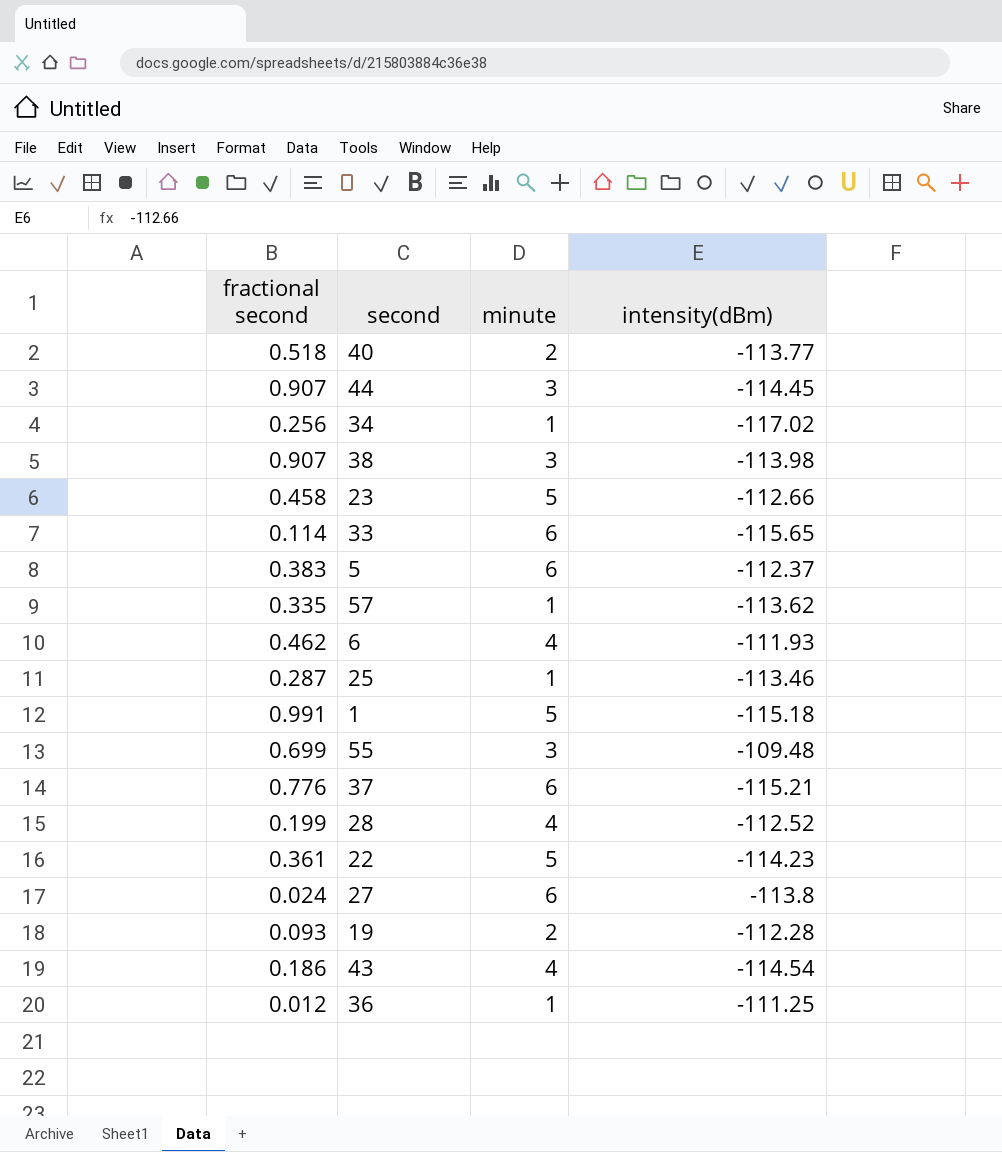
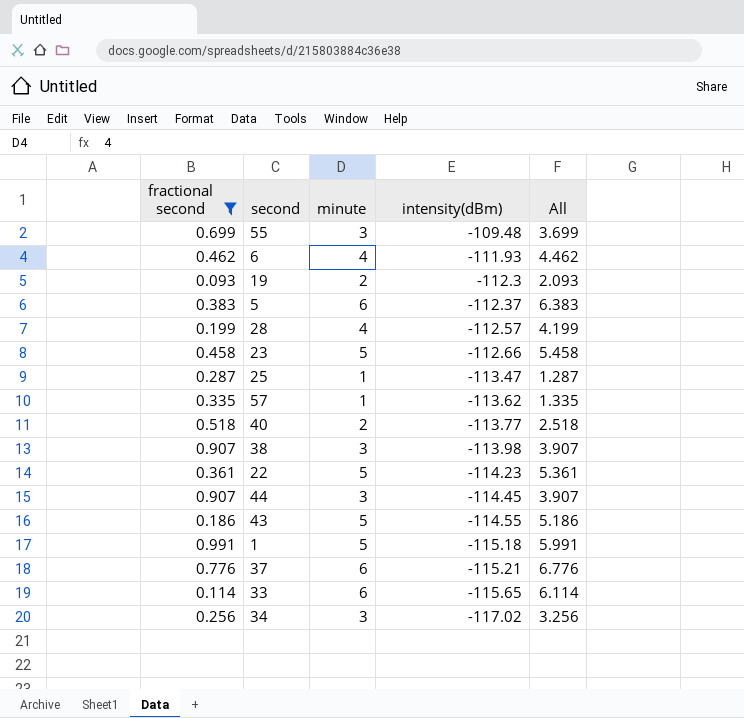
filter: none -> fractional second >= 0.093
row order: none -> intensity(dBm) descending
column All | formula: none -> [fractional second] + [minute]
19 | intensity(dBm): -112.28 -> -112.3
28 | intensity(dBm): -112.52 -> -112.57
25 | intensity(dBm): -113.46 -> -113.47
43 | minute: 4 -> 5
43 | intensity(dBm): -114.54 -> -114.55
34 | minute: 1 -> 3

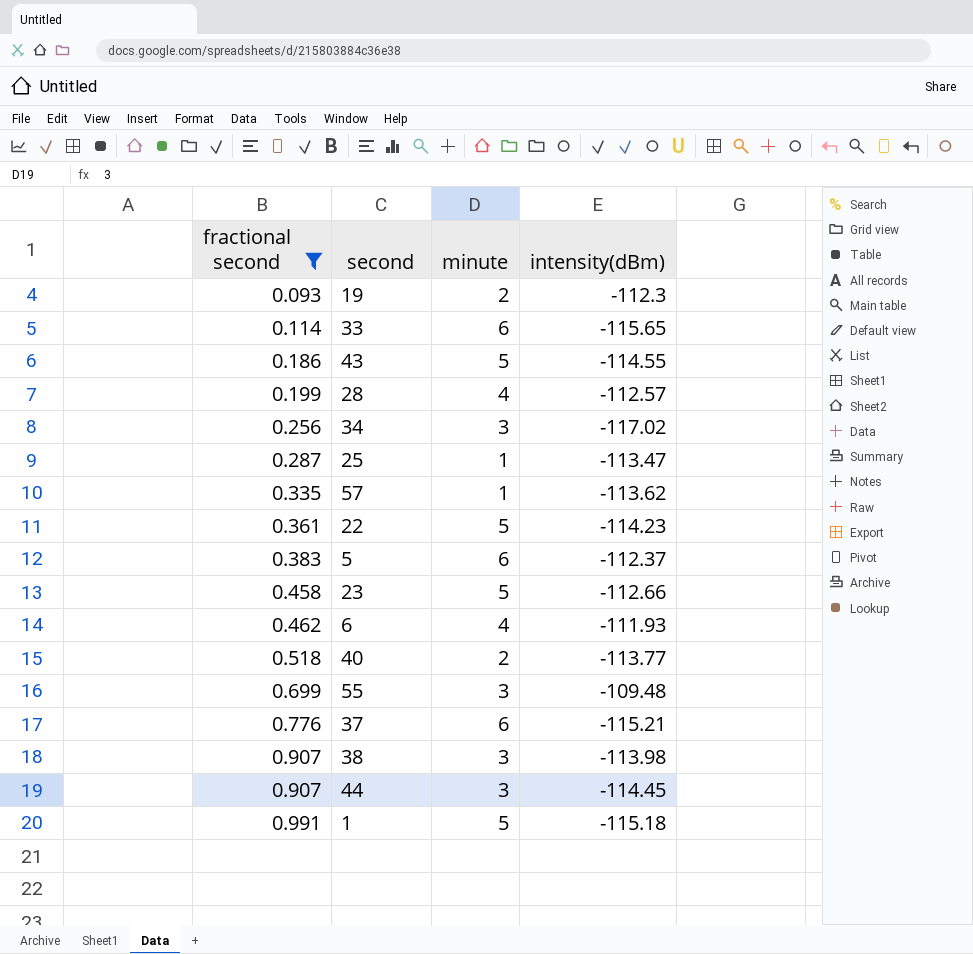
row order: intensity(dBm) descending -> fractional second ascending
column All | formula: [fractional second] + [minute] -> none

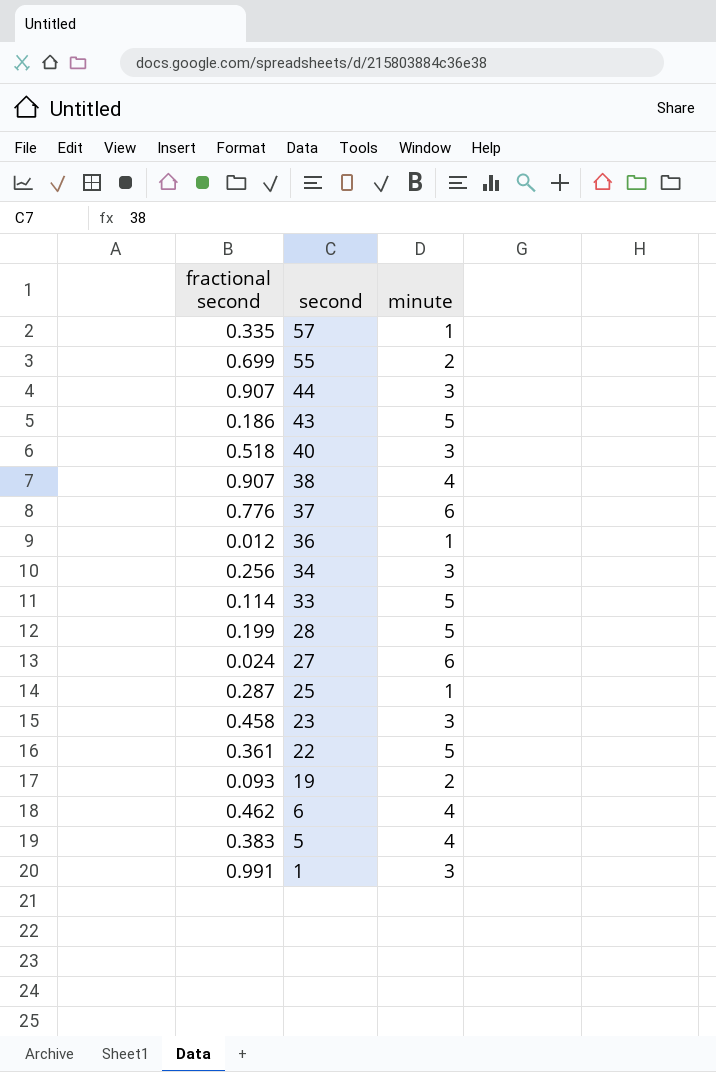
filter: fractional second >= 0.093 -> none
row order: fractional second ascending -> second descending
column intensity(dBm) | position: 4 -> none
55 | minute: 3 -> 2
40 | minute: 2 -> 3
38 | minute: 3 -> 4
33 | minute: 6 -> 5
28 | minute: 4 -> 5
23 | minute: 5 -> 3
5 | minute: 6 -> 4
1 | minute: 5 -> 3

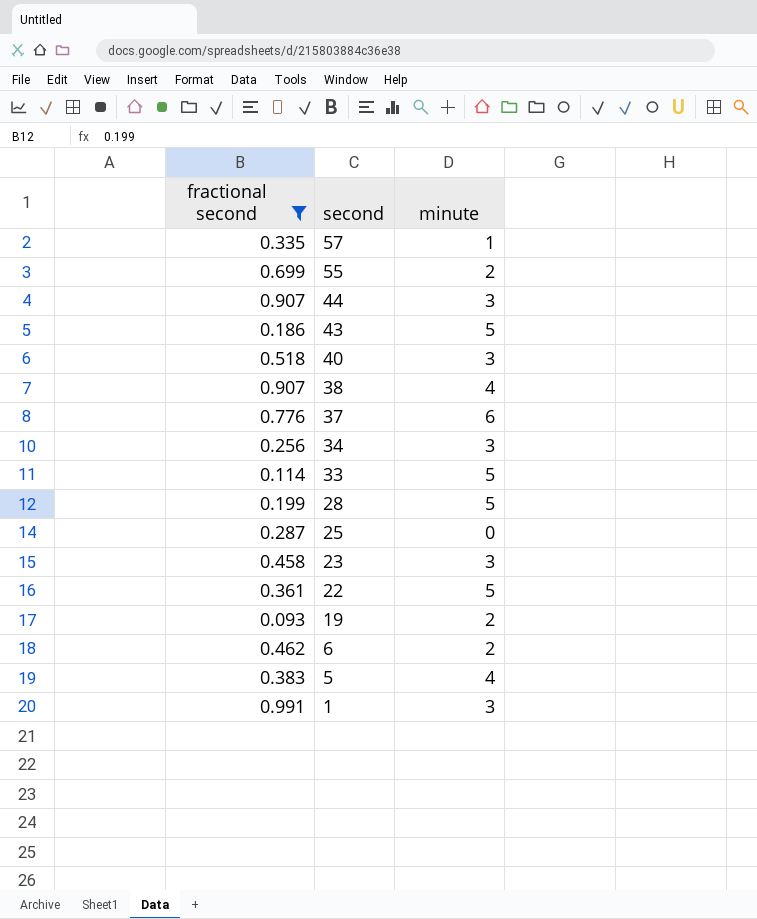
filter: none -> fractional second >= 0.093
25 | minute: 1 -> 0
6 | minute: 4 -> 2

